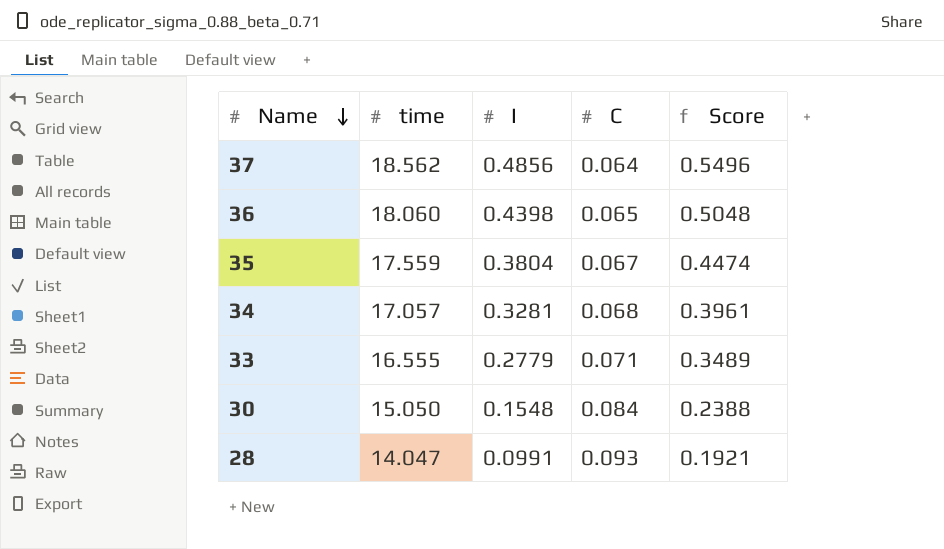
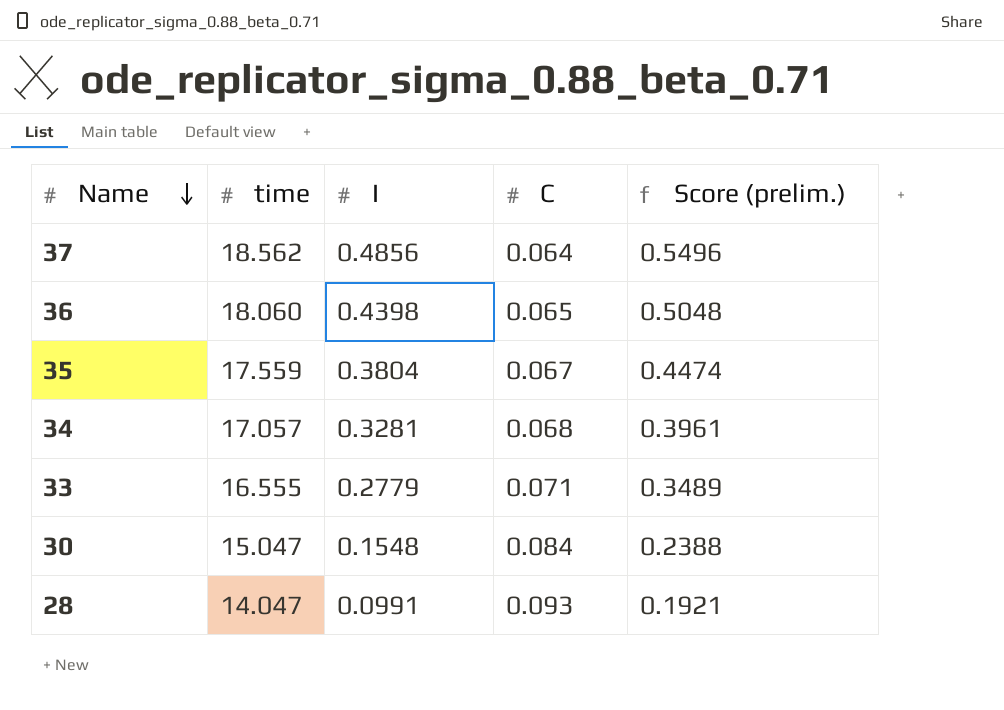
column name: Score -> Score (prelim.)
30 | time: 15.050 -> 15.047

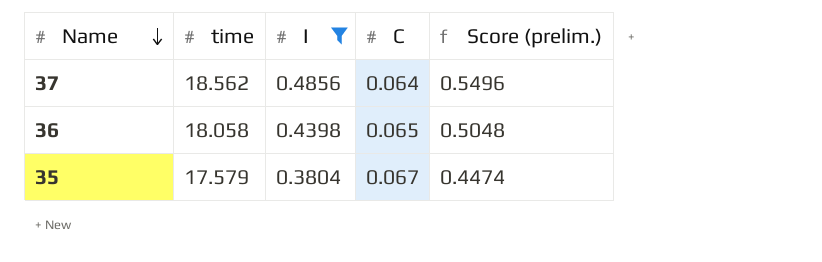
filter: none -> I >= 0.3804
36 | time: 18.060 -> 18.058
35 | time: 17.559 -> 17.579

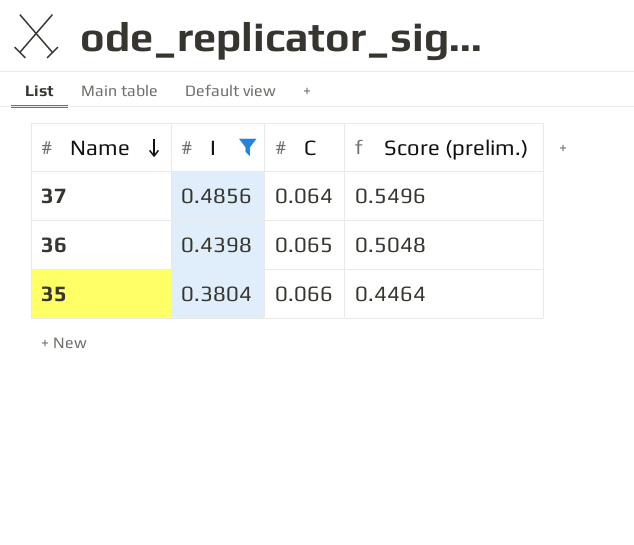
column time | position: 2 -> none
35 | C: 0.067 -> 0.066
35 | Score (prelim.): 0.4474 -> 0.4464

